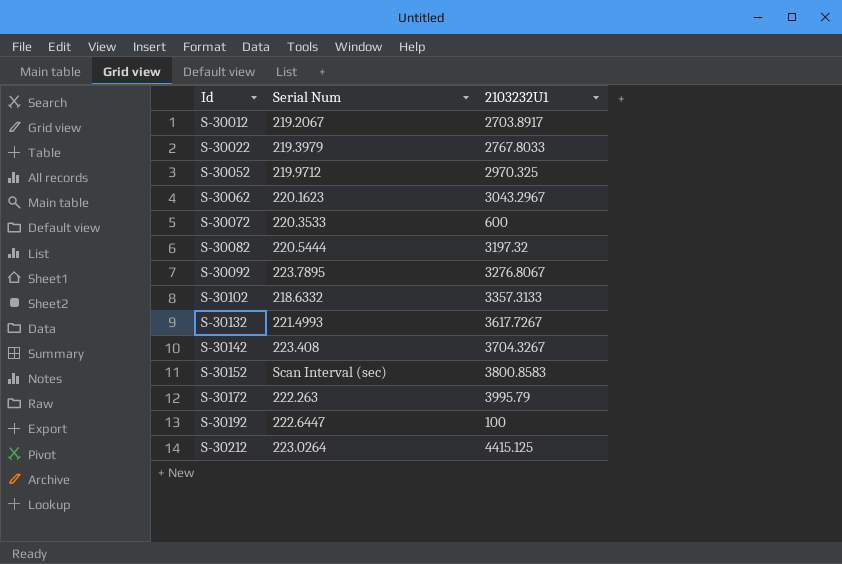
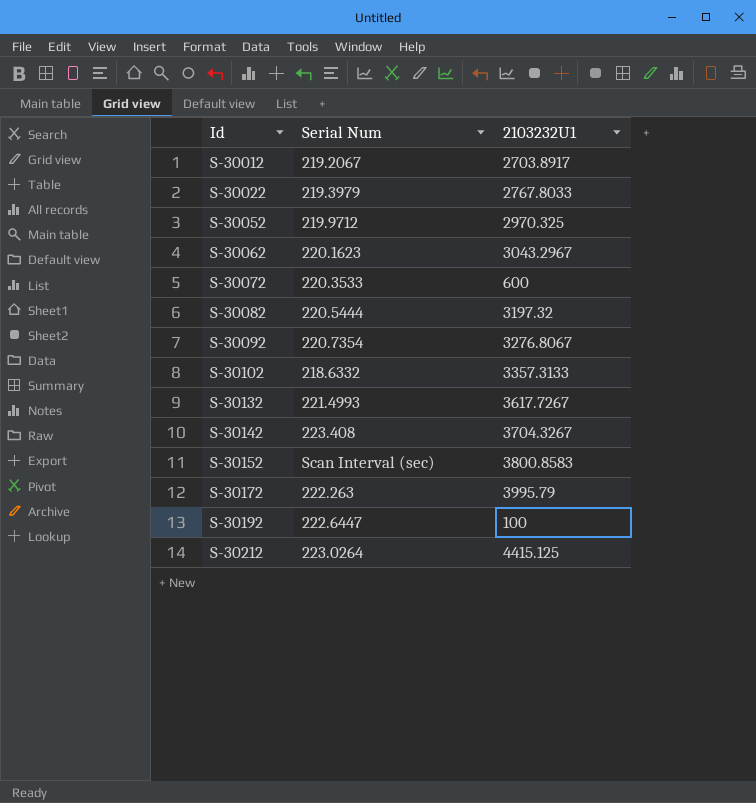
S-30092 | Serial Num: 223.7895 -> 220.7354

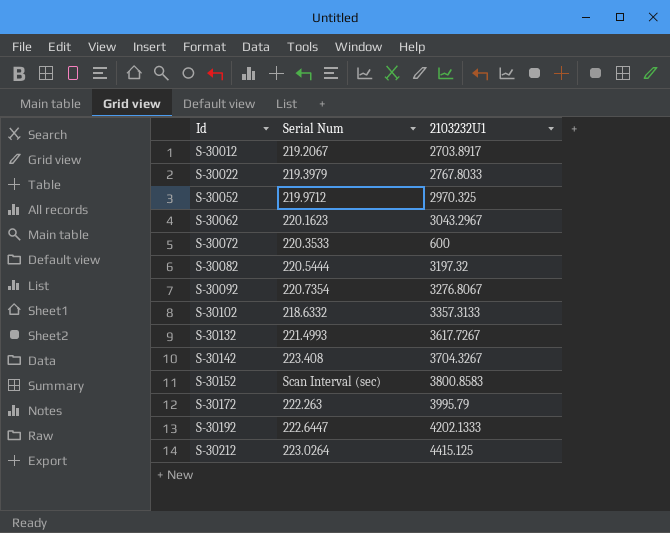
S-30192 | 2103232U1: 100 -> 4202.1333

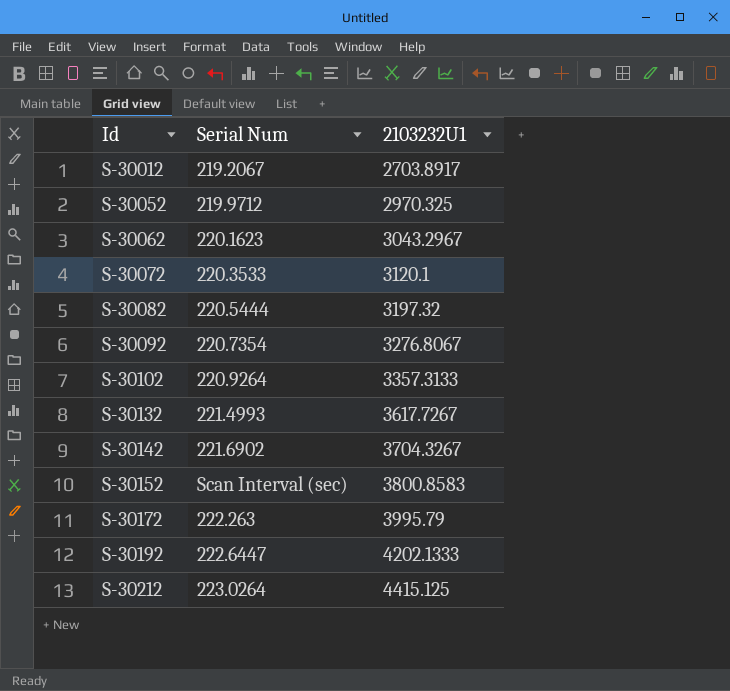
row S-30022: 219.3979 | 2767.8033 -> none
S-30072 | 2103232U1: 600 -> 3120.1
S-30102 | Serial Num: 218.6332 -> 220.9264
S-30142 | Serial Num: 223.408 -> 221.6902

